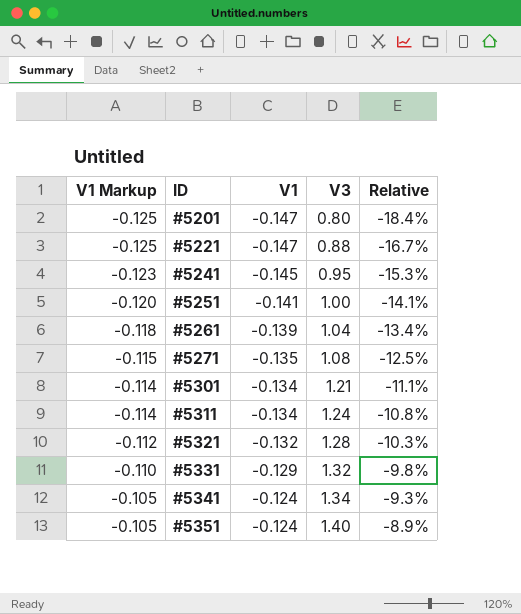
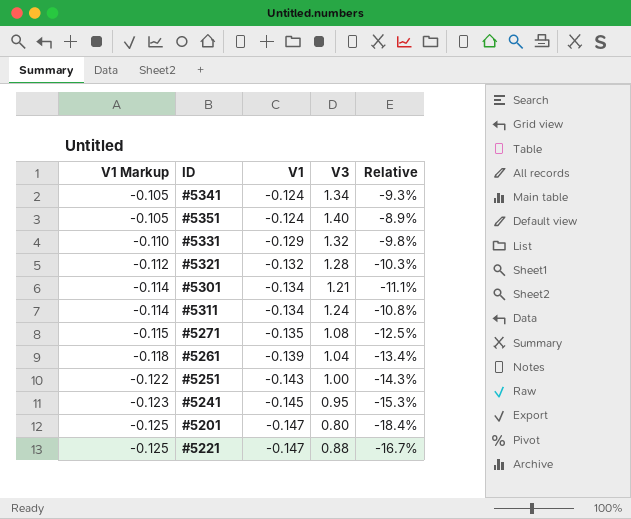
row order: V1 Markup ascending -> V1 Markup descending
#5251 | V1 Markup: -0.120 -> -0.122
#5251 | V1: -0.141 -> -0.143
#5251 | Relative: -14.1% -> -14.3%

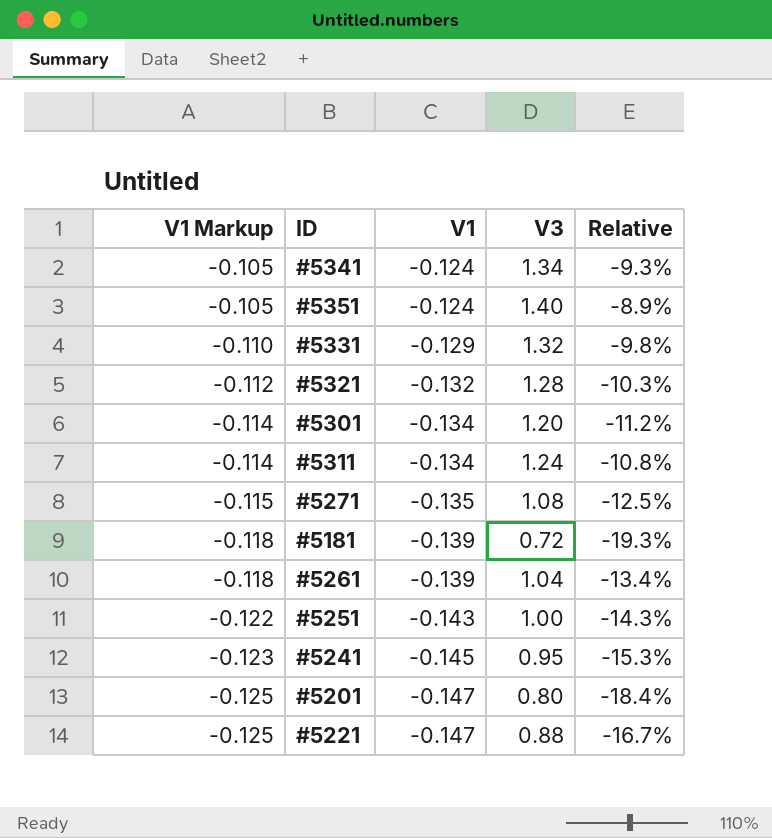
#5301 | V3: 1.21 -> 1.20
#5301 | Relative: -11.1% -> -11.2%
row #5181: none -> -0.118 | -0.139 | 0.72 | -19.3%

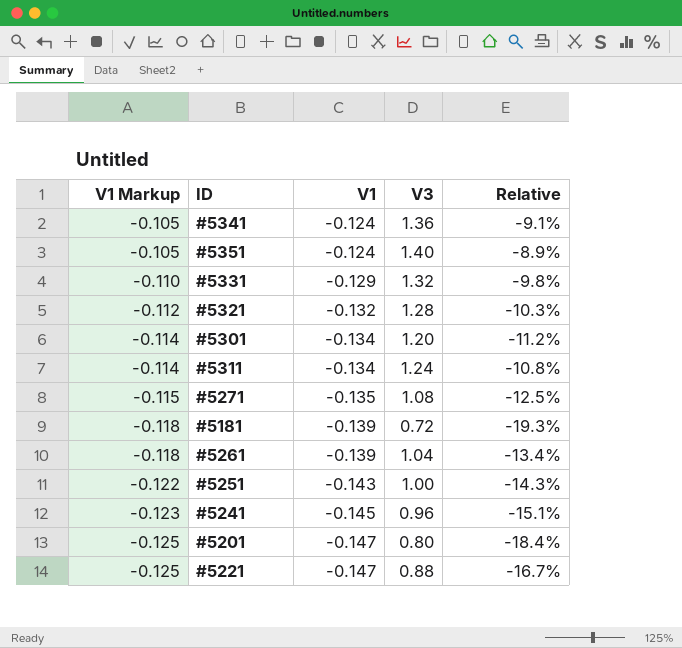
#5341 | V3: 1.34 -> 1.36
#5341 | Relative: -9.3% -> -9.1%
#5241 | V3: 0.95 -> 0.96
#5241 | Relative: -15.3% -> -15.1%

